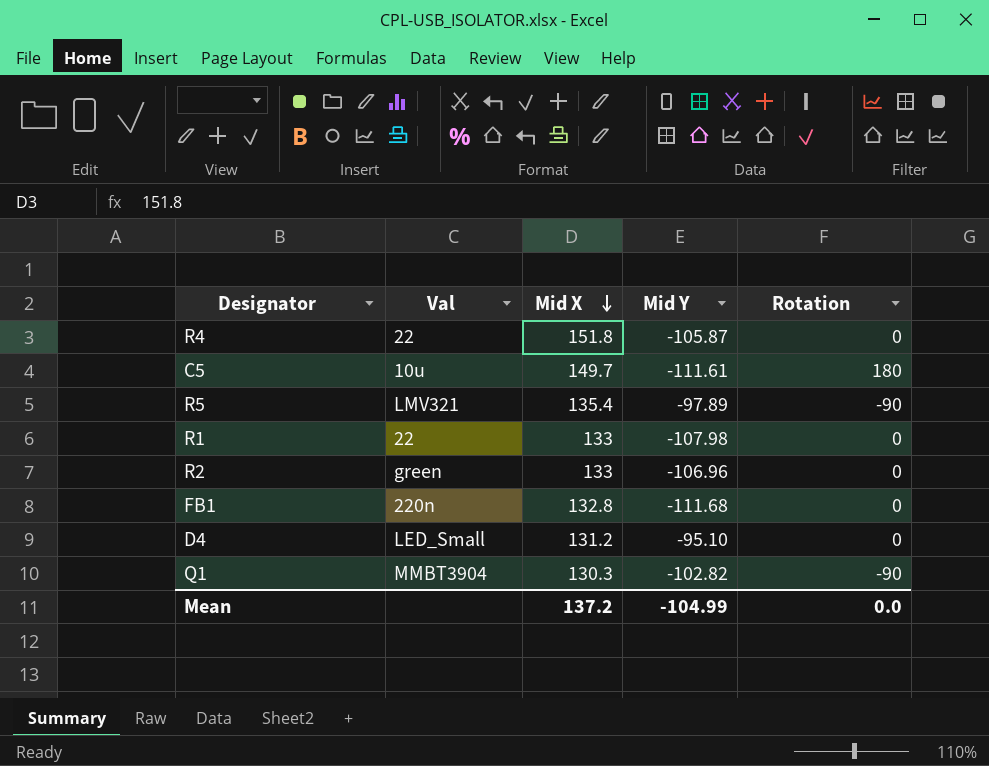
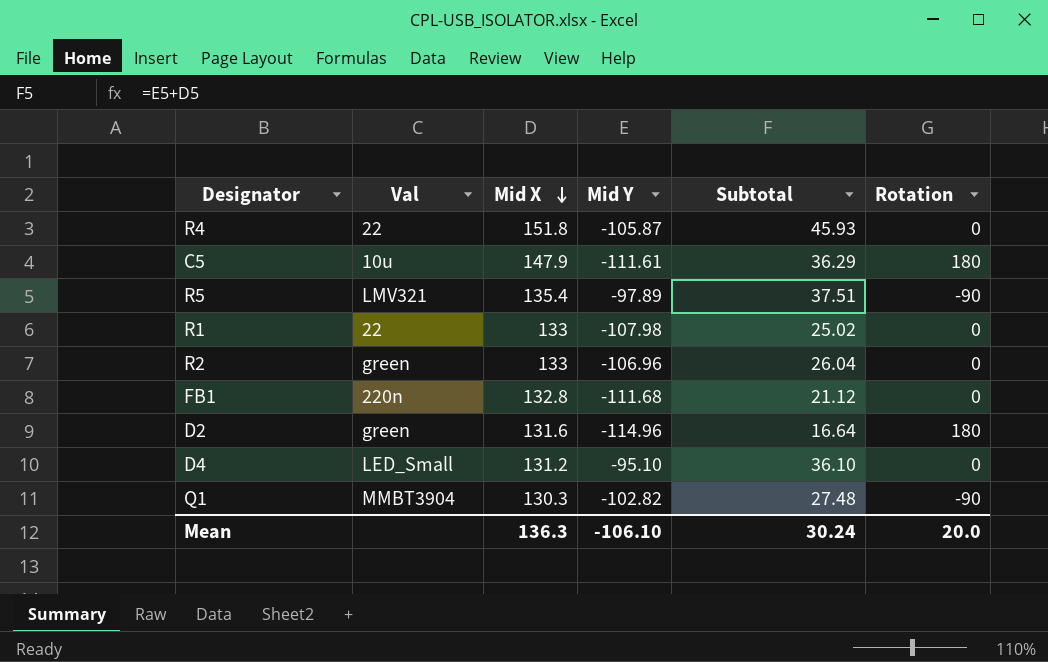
column Subtotal | formula: none -> [Mid X] + [Mid Y]
C5 | Mid X: 149.7 -> 147.9
row D2: none -> green | 131.6 | -114.96 | 16.64 | 180
Mean | Mid X: 137.2 -> 136.3
Mean | Mid Y: -104.99 -> -106.10
Mean | Rotation: 0.0 -> 20.0

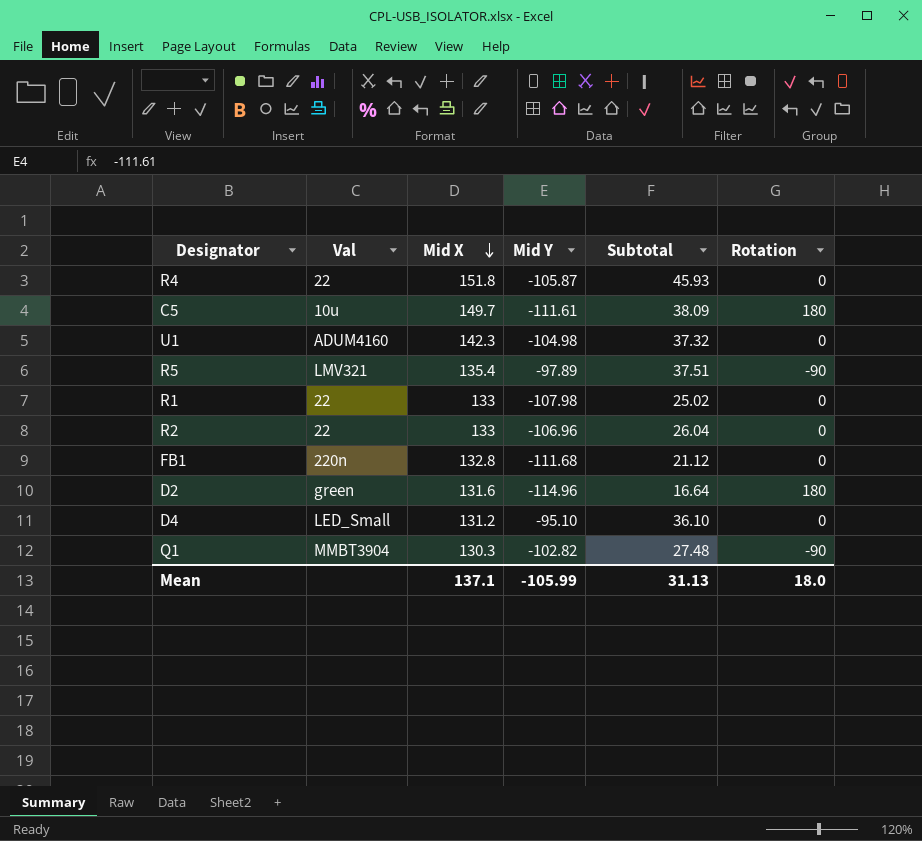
C5 | Mid X: 147.9 -> 149.7
C5 | Subtotal: 36.29 -> 38.09
row U1: none -> ADUM4160 | 142.3 | -104.98 | 37.32 | 0
R2 | Val: green -> 22
Mean | Mid X: 136.3 -> 137.1
Mean | Mid Y: -106.10 -> -105.99
Mean | Subtotal: 30.24 -> 31.13
Mean | Rotation: 20.0 -> 18.0

